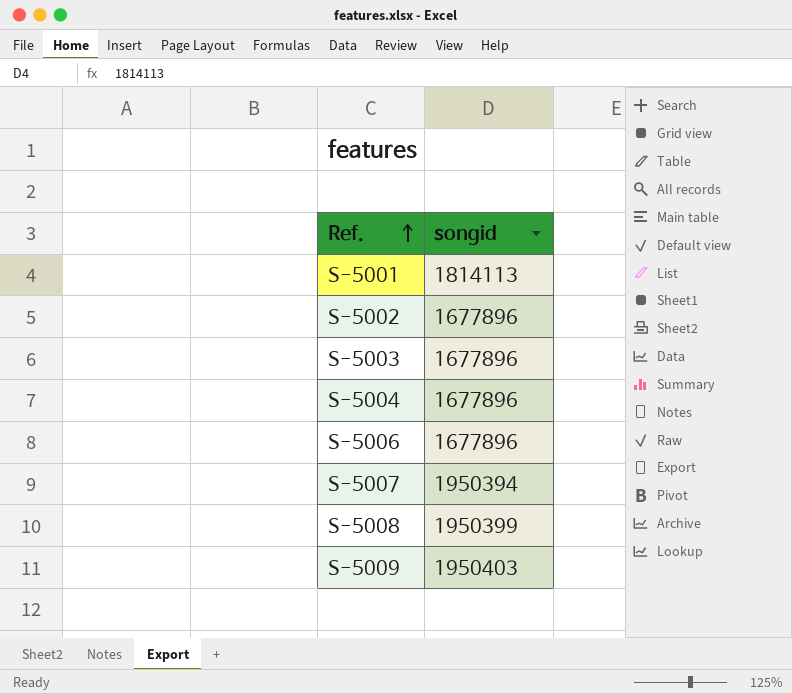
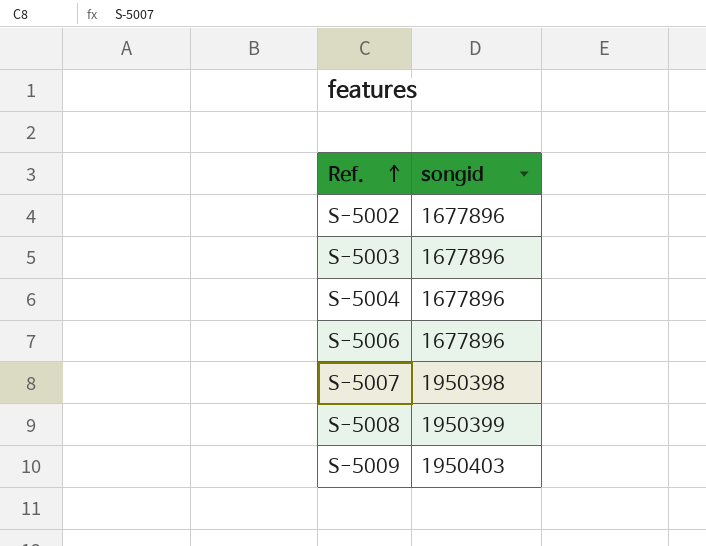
row S-5001: 1814113 -> none
S-5007 | songid: 1950394 -> 1950398

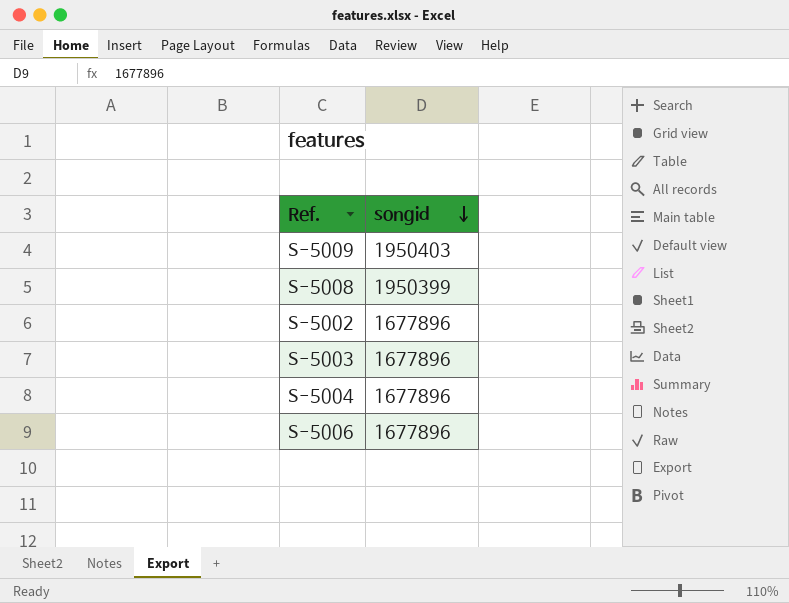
row order: Ref. ascending -> songid descending
row S-5007: 1950398 -> none

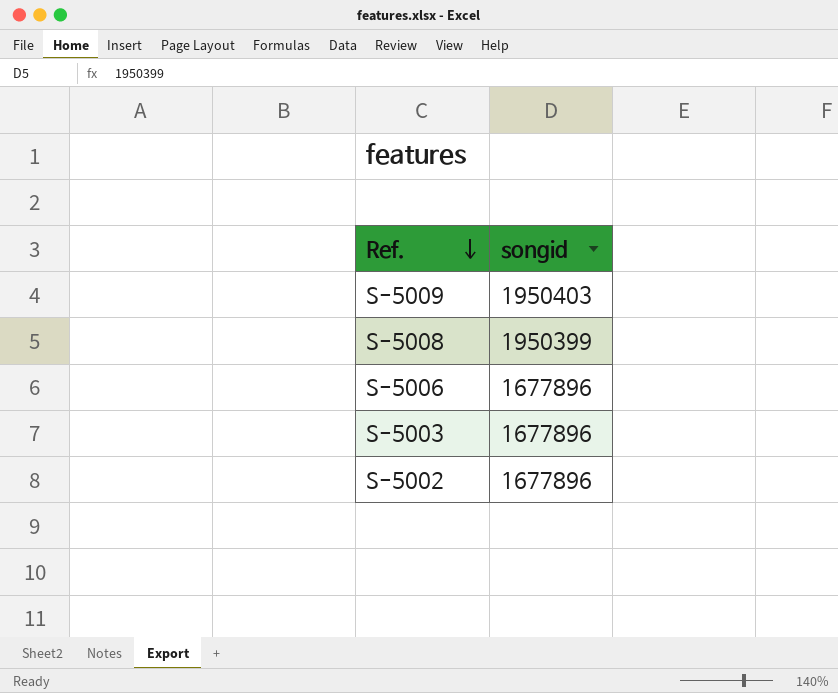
row order: songid descending -> Ref. descending
row S-5004: 1677896 -> none

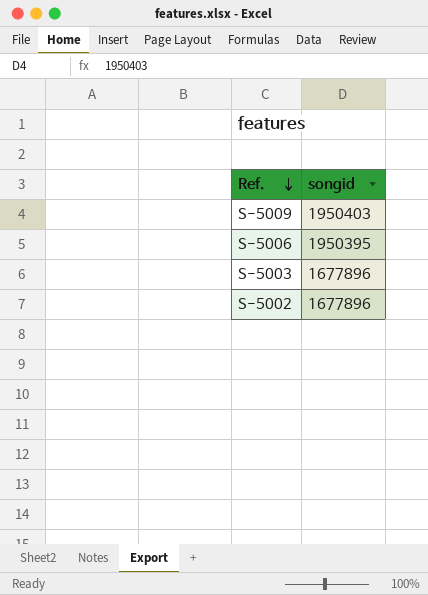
row S-5008: 1950399 -> none
S-5006 | songid: 1677896 -> 1950395

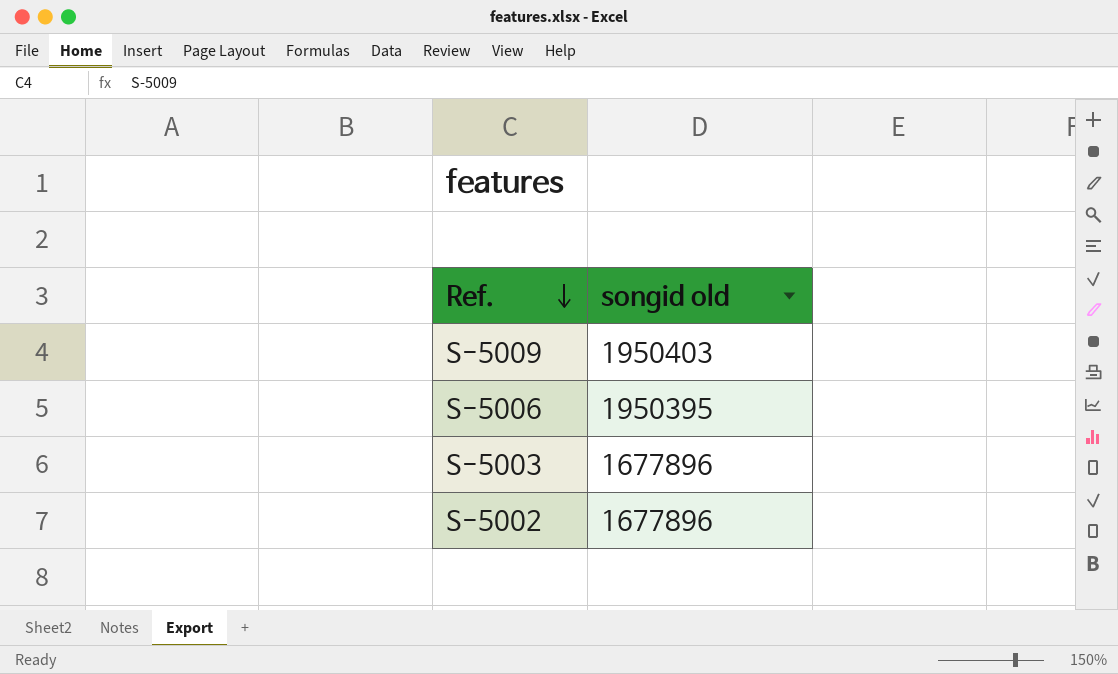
column name: songid -> songid old

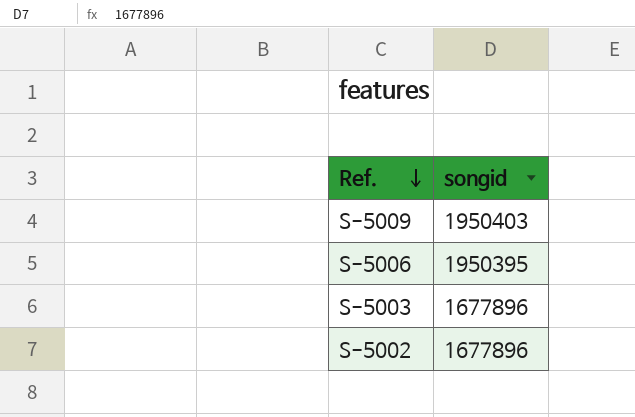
column name: songid old -> songid

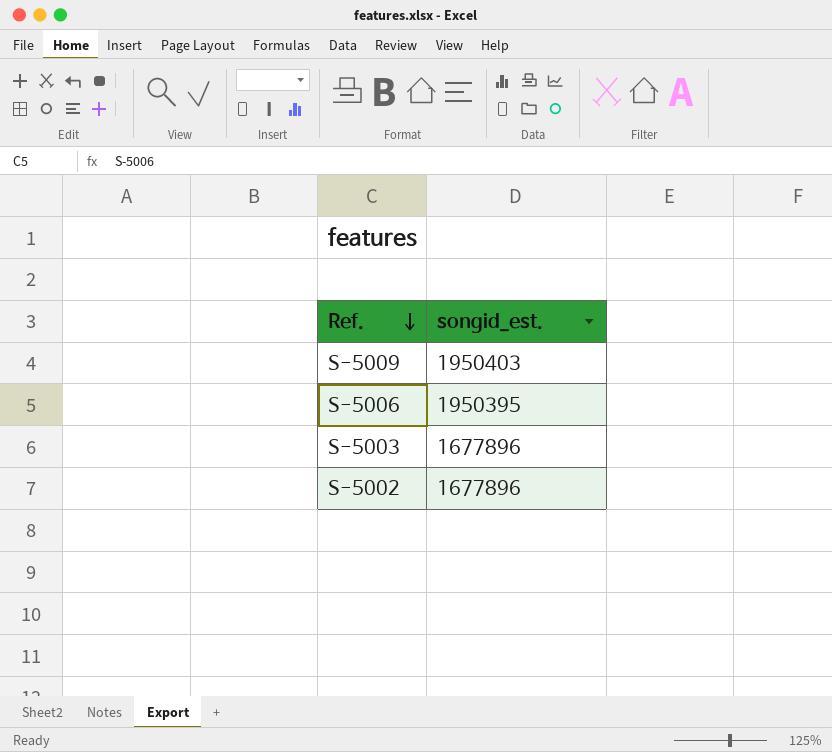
column name: songid -> songid_est.

